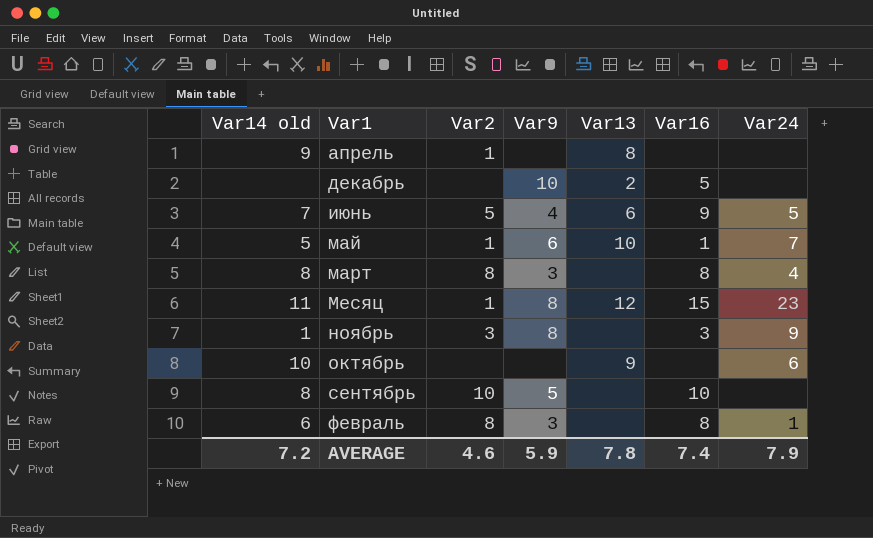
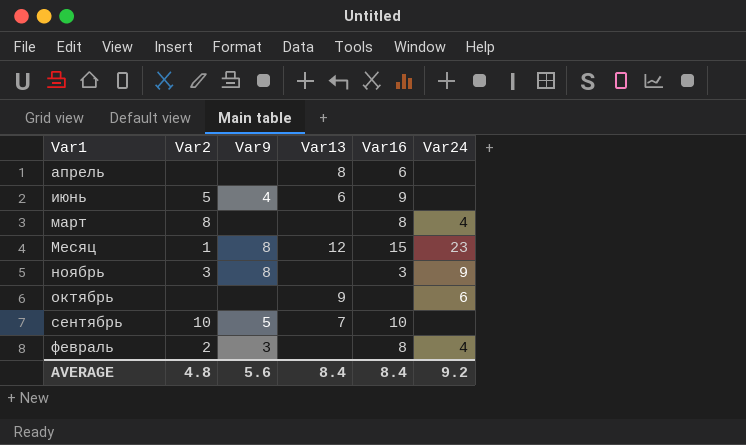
column Var14 old | position: 1 -> none
row декабрь: none | none | 10 | 2 | 5 | none -> none
row май: 5 | 1 | 6 | 10 | 1 | 7 -> none
апрель | Var2: 1 -> none
апрель | Var16: none -> 6
июнь | Var24: 5 -> none
март | Var9: 3 -> none
сентябрь | Var13: none -> 7
февраль | Var2: 8 -> 2
февраль | Var24: 1 -> 4
AVERAGE | Var2: 4.6 -> 4.8
AVERAGE | Var9: 5.9 -> 5.6
AVERAGE | Var13: 7.8 -> 8.4
AVERAGE | Var16: 7.4 -> 8.4
AVERAGE | Var24: 7.9 -> 9.2

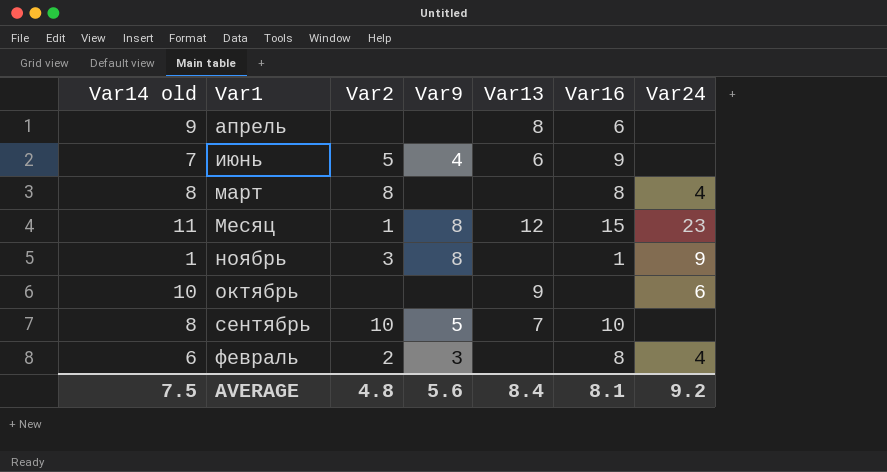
column Var14 old | position: none -> 1
ноябрь | Var16: 3 -> 1
AVERAGE | Var16: 8.4 -> 8.1

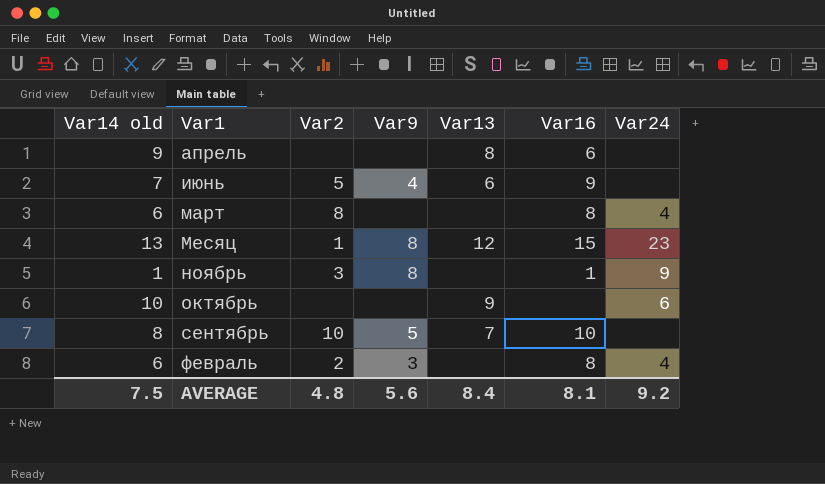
март | Var14 old: 8 -> 6
Месяц | Var14 old: 11 -> 13

